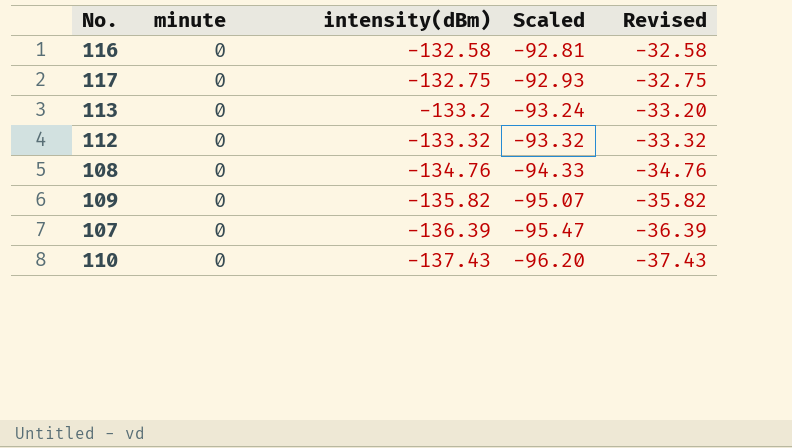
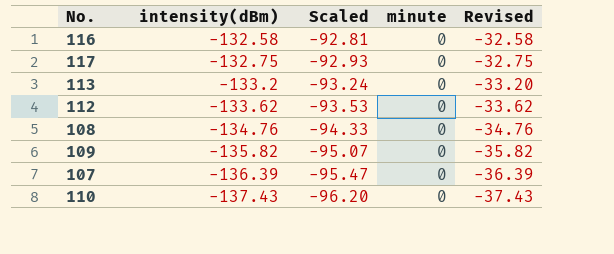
column minute | position: 2 -> 4
112 | intensity(dBm): -133.32 -> -133.62
112 | Scaled: -93.32 -> -93.53
112 | Revised: -33.32 -> -33.62

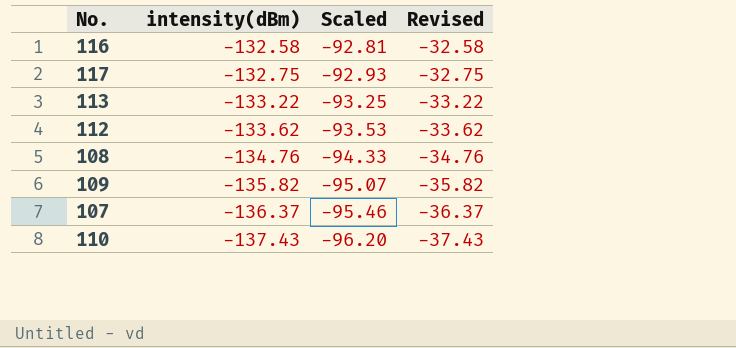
column minute | position: 4 -> none
113 | intensity(dBm): -133.2 -> -133.22
113 | Scaled: -93.24 -> -93.25
113 | Revised: -33.20 -> -33.22
107 | intensity(dBm): -136.39 -> -136.37
107 | Scaled: -95.47 -> -95.46
107 | Revised: -36.39 -> -36.37

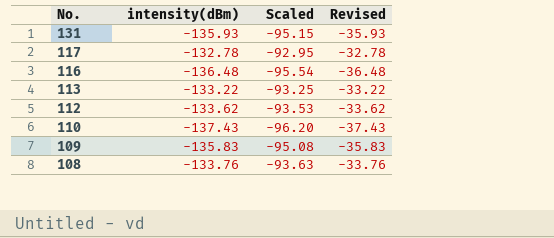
row order: intensity(dBm) descending -> No. descending
row 107: -136.37 | -95.46 | -36.37 -> none
row 131: none -> -135.93 | -95.15 | -35.93
117 | intensity(dBm): -132.75 -> -132.78
117 | Scaled: -92.93 -> -92.95
117 | Revised: -32.75 -> -32.78
116 | intensity(dBm): -132.58 -> -136.48
116 | Scaled: -92.81 -> -95.54
116 | Revised: -32.58 -> -36.48
109 | intensity(dBm): -135.82 -> -135.83
109 | Scaled: -95.07 -> -95.08
109 | Revised: -35.82 -> -35.83
108 | intensity(dBm): -134.76 -> -133.76
108 | Scaled: -94.33 -> -93.63
108 | Revised: -34.76 -> -33.76

